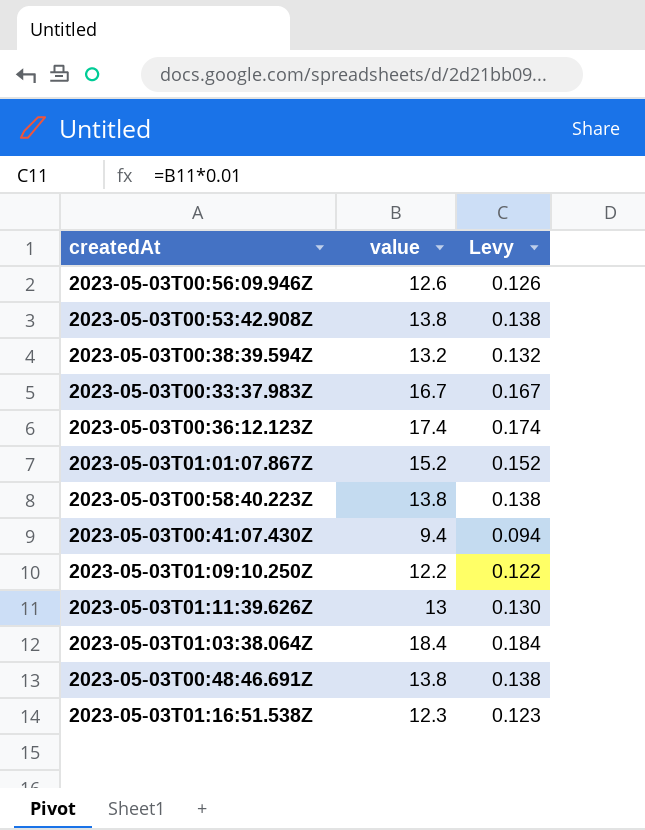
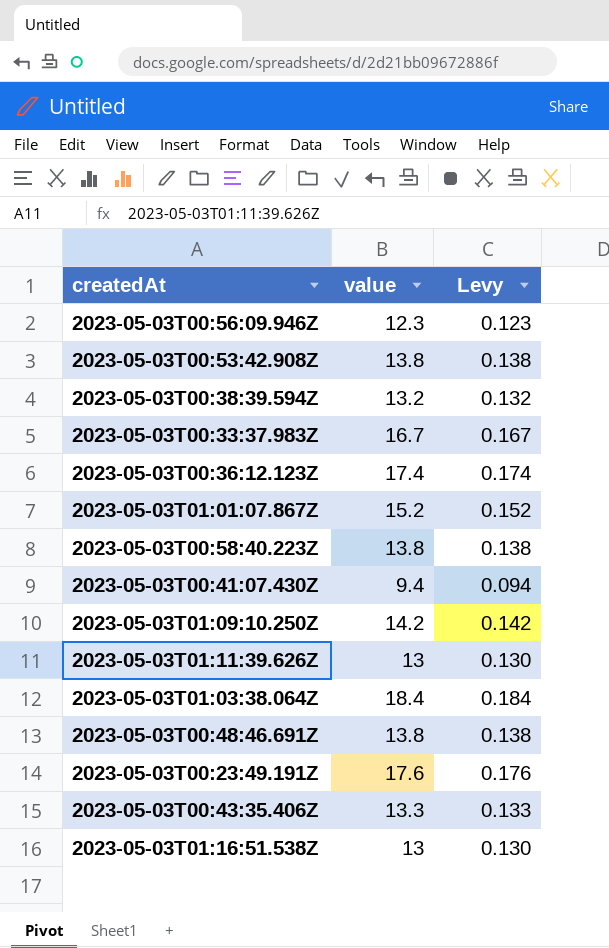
2023-05-03T00:56:09.946Z | value: 12.6 -> 12.3
2023-05-03T00:56:09.946Z | Levy: 0.126 -> 0.123
2023-05-03T01:09:10.250Z | value: 12.2 -> 14.2
2023-05-03T01:09:10.250Z | Levy: 0.122 -> 0.142
row 2023-05-03T00:23:49.191Z: none -> 17.6 | 0.176
row 2023-05-03T00:43:35.406Z: none -> 13.3 | 0.133
2023-05-03T01:16:51.538Z | value: 12.3 -> 13
2023-05-03T01:16:51.538Z | Levy: 0.123 -> 0.130

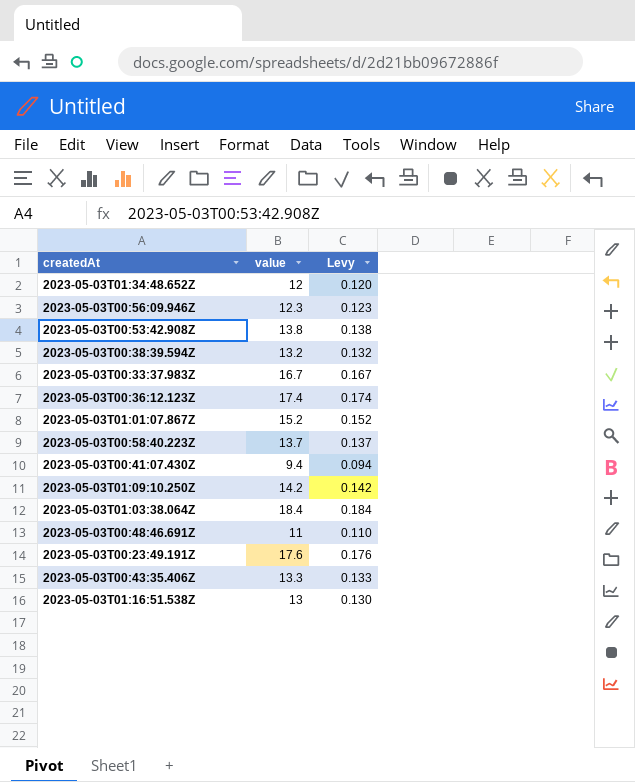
row 2023-05-03T01:11:39.626Z: 13 | 0.130 -> none
row 2023-05-03T01:34:48.652Z: none -> 12 | 0.120
2023-05-03T00:58:40.223Z | value: 13.8 -> 13.7
2023-05-03T00:58:40.223Z | Levy: 0.138 -> 0.137
2023-05-03T00:48:46.691Z | value: 13.8 -> 11
2023-05-03T00:48:46.691Z | Levy: 0.138 -> 0.110

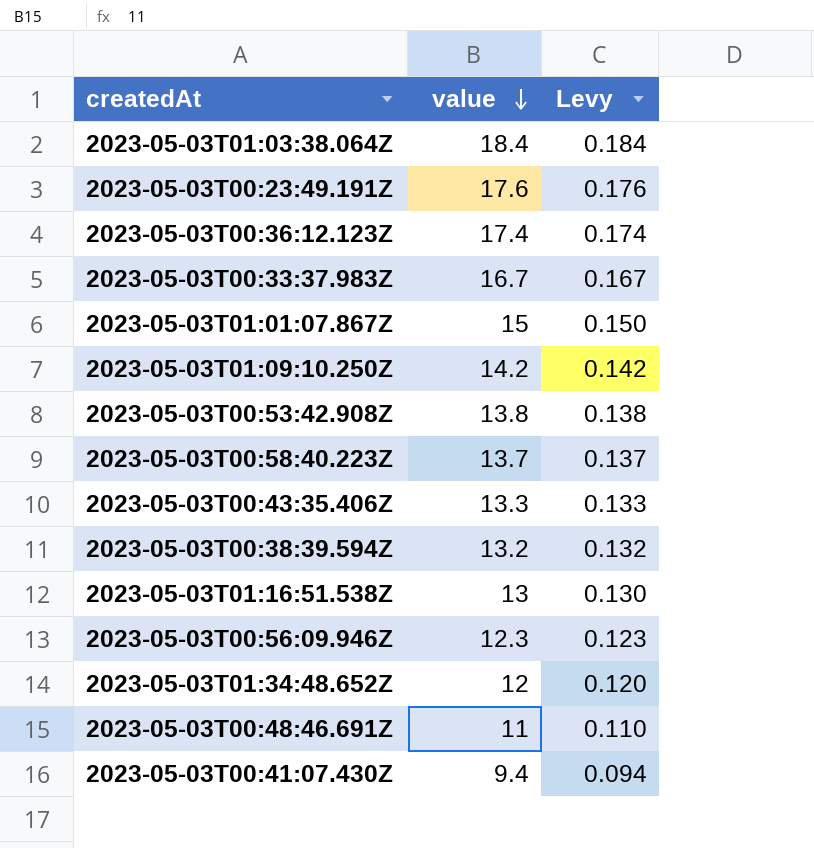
row order: none -> value descending
2023-05-03T01:01:07.867Z | value: 15.2 -> 15
2023-05-03T01:01:07.867Z | Levy: 0.152 -> 0.150

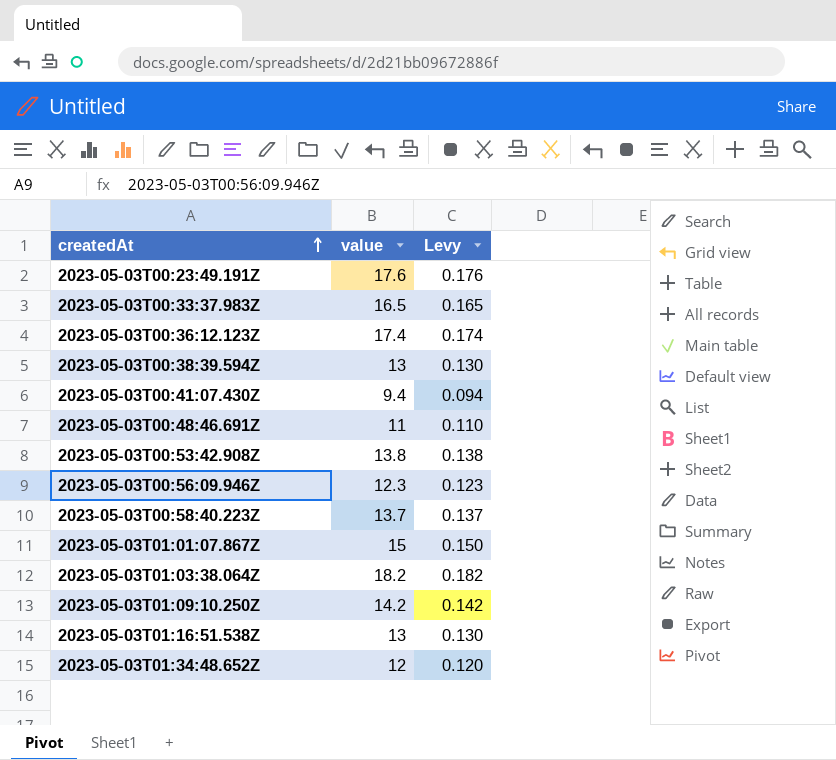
row order: value descending -> createdAt ascending
row 2023-05-03T00:43:35.406Z: 13.3 | 0.133 -> none
2023-05-03T00:33:37.983Z | value: 16.7 -> 16.5
2023-05-03T00:33:37.983Z | Levy: 0.167 -> 0.165
2023-05-03T00:38:39.594Z | value: 13.2 -> 13
2023-05-03T00:38:39.594Z | Levy: 0.132 -> 0.130
2023-05-03T01:03:38.064Z | value: 18.4 -> 18.2
2023-05-03T01:03:38.064Z | Levy: 0.184 -> 0.182

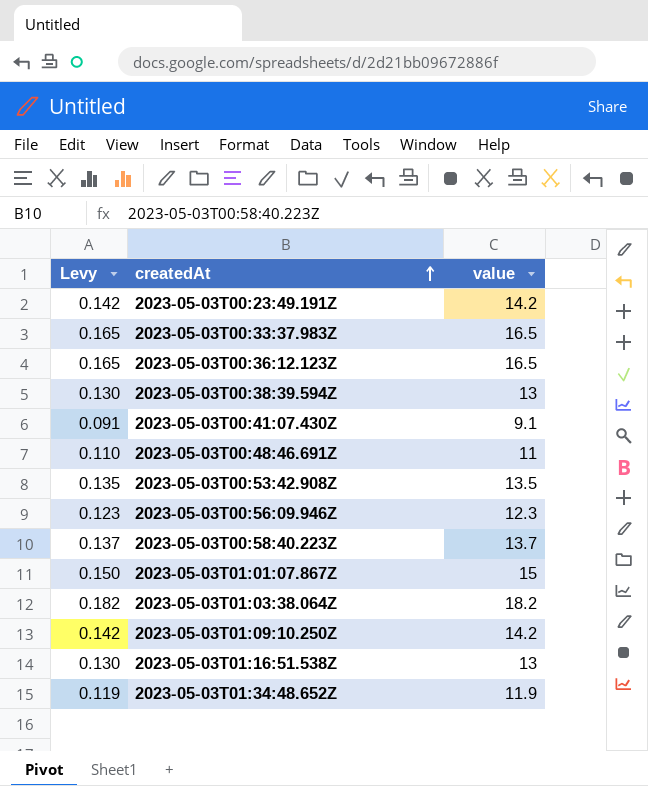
column Levy | position: 3 -> 1
2023-05-03T00:23:49.191Z | Levy: 0.176 -> 0.142
2023-05-03T00:23:49.191Z | value: 17.6 -> 14.2
2023-05-03T00:36:12.123Z | Levy: 0.174 -> 0.165
2023-05-03T00:36:12.123Z | value: 17.4 -> 16.5
2023-05-03T00:41:07.430Z | Levy: 0.094 -> 0.091
2023-05-03T00:41:07.430Z | value: 9.4 -> 9.1
2023-05-03T00:53:42.908Z | Levy: 0.138 -> 0.135
2023-05-03T00:53:42.908Z | value: 13.8 -> 13.5
2023-05-03T01:34:48.652Z | Levy: 0.120 -> 0.119
2023-05-03T01:34:48.652Z | value: 12 -> 11.9

